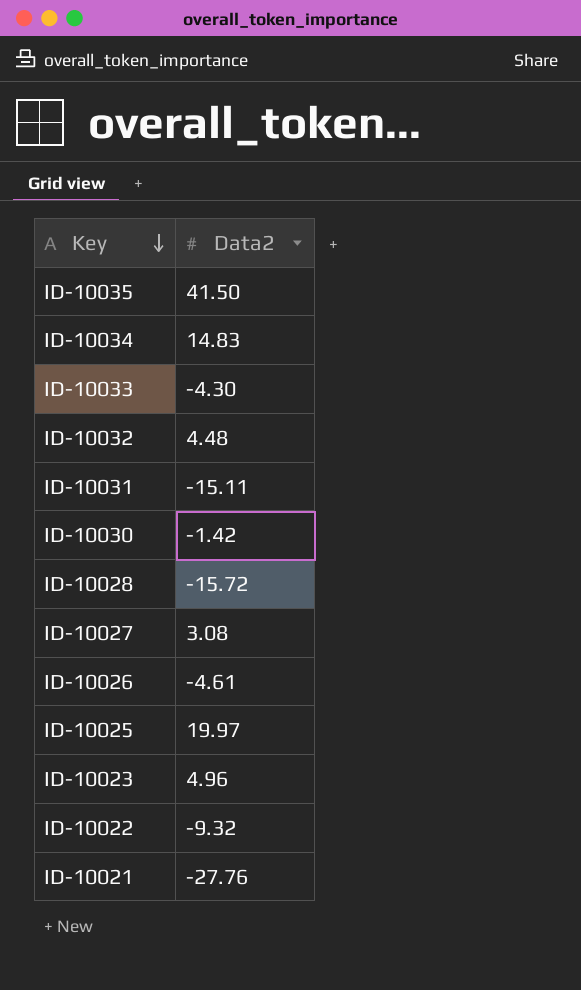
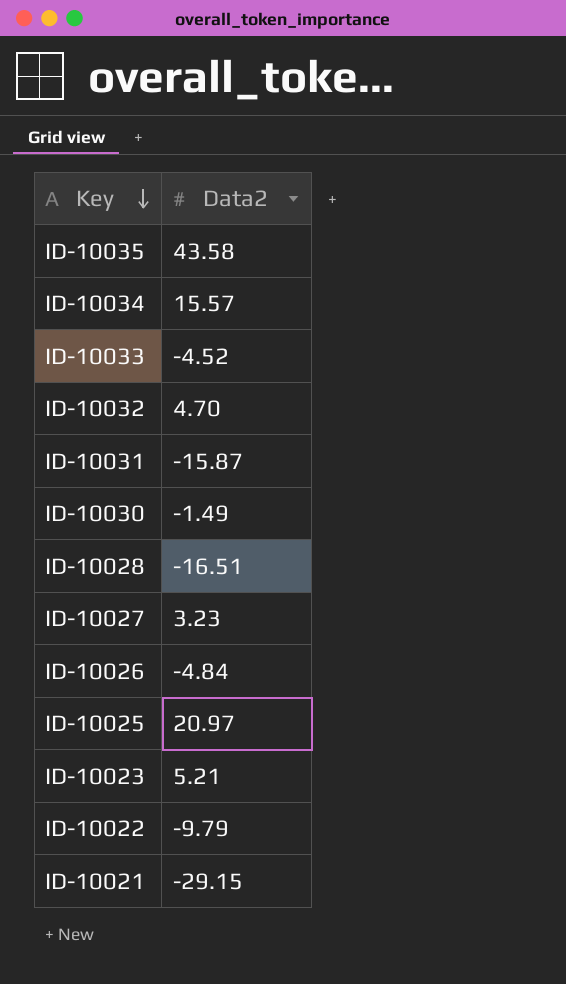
ID-10035 | Data2: 41.50 -> 43.58
ID-10034 | Data2: 14.83 -> 15.57
ID-10033 | Data2: -4.30 -> -4.52
ID-10032 | Data2: 4.48 -> 4.70
ID-10031 | Data2: -15.11 -> -15.87
ID-10030 | Data2: -1.42 -> -1.49
ID-10028 | Data2: -15.72 -> -16.51
ID-10027 | Data2: 3.08 -> 3.23
ID-10026 | Data2: -4.61 -> -4.84
ID-10025 | Data2: 19.97 -> 20.97
ID-10023 | Data2: 4.96 -> 5.21
ID-10022 | Data2: -9.32 -> -9.79
ID-10021 | Data2: -27.76 -> -29.15

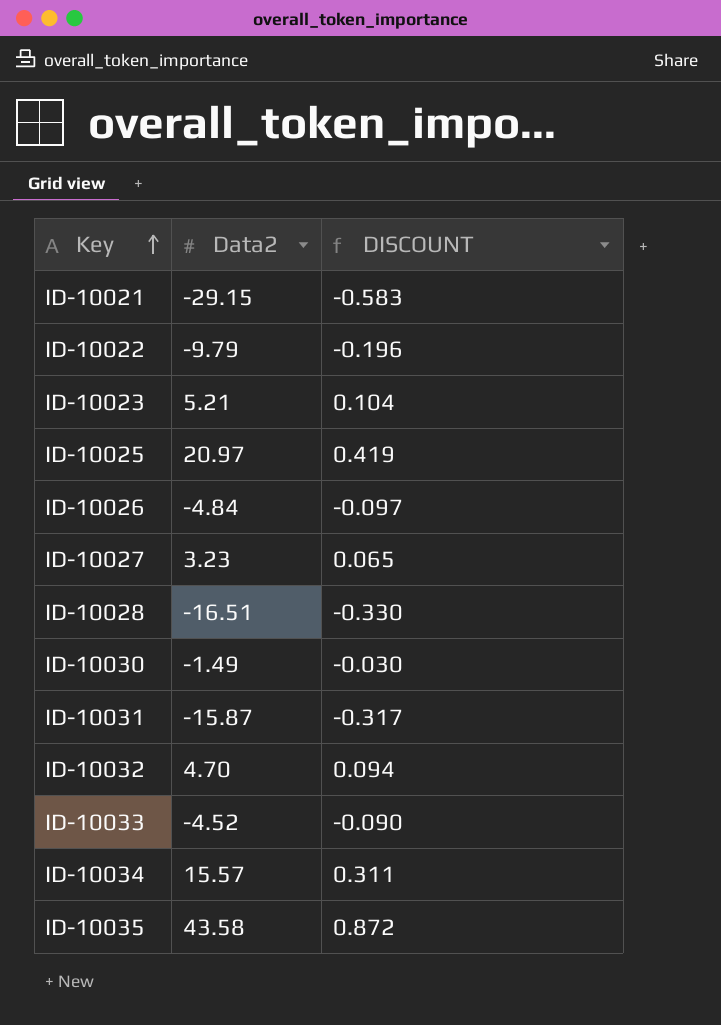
row order: Key descending -> Key ascending
column DISCOUNT | formula: none -> [Data2] * 0.02

